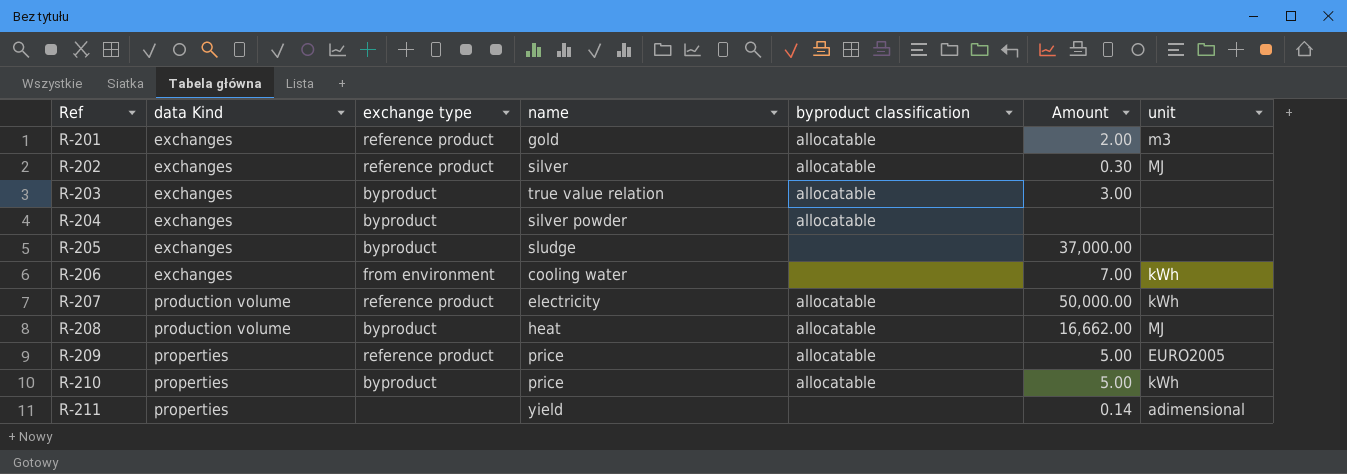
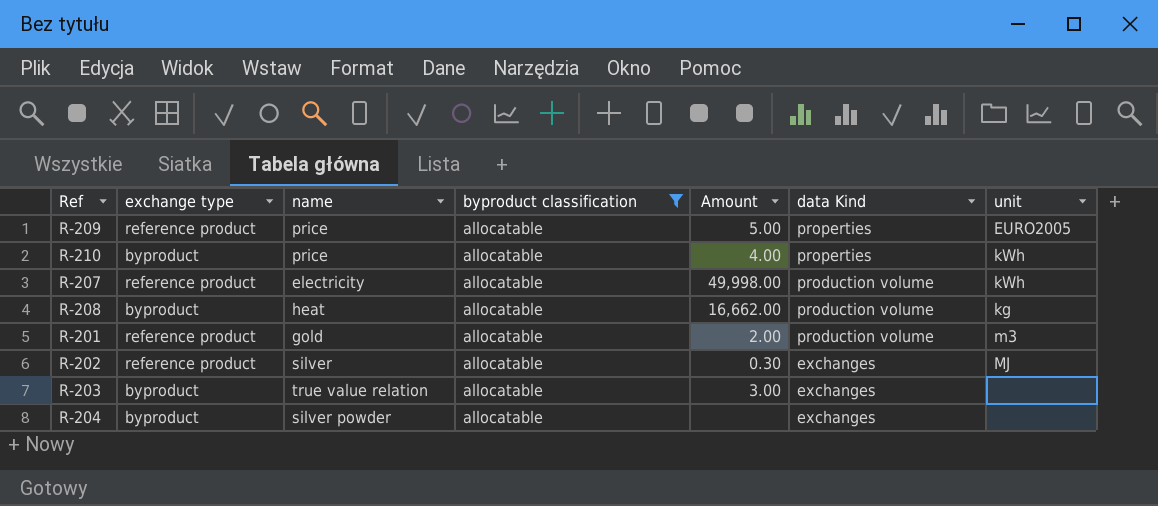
filter: none -> byproduct classification = allocatable
row order: Ref ascending -> data Kind descending
column data Kind | position: 2 -> 6
R-210 | Amount: 5.00 -> 4.00
R-207 | Amount: 50,000.00 -> 49,998.00
R-208 | unit: MJ -> kg
R-201 | data Kind: exchanges -> production volume

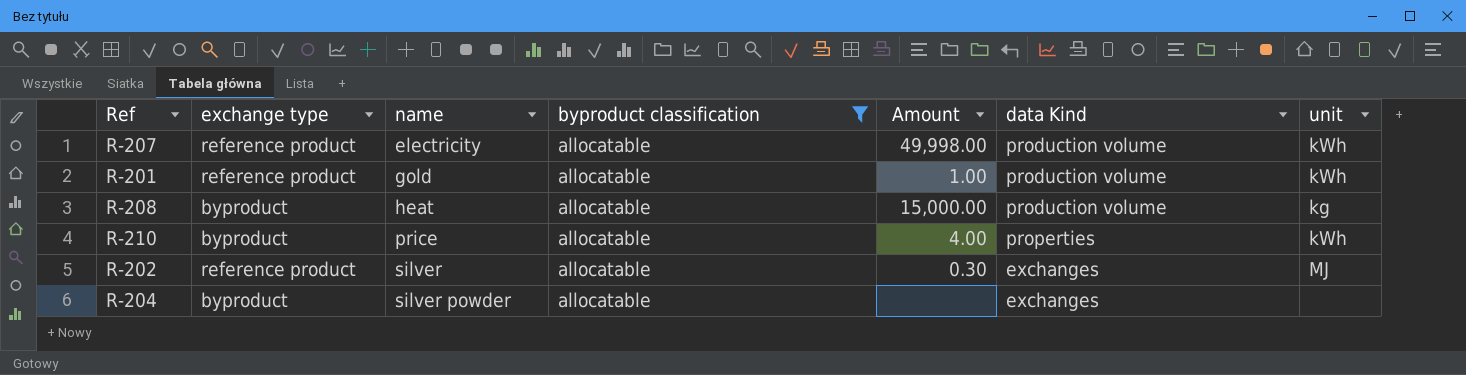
row order: data Kind descending -> name ascending
row R-209: reference product | price | allocatable | 5.00 | properties | EURO2005 -> none
row R-203: byproduct | true value relation | allocatable | 3.00 | exchanges | none -> none
R-201 | Amount: 2.00 -> 1.00
R-201 | unit: m3 -> kWh
R-208 | Amount: 16,662.00 -> 15,000.00

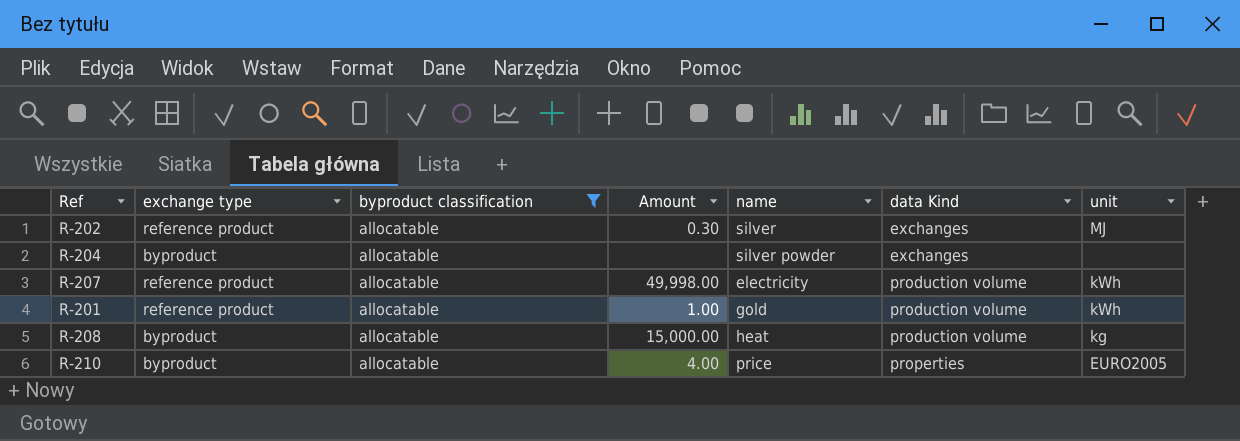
row order: name ascending -> data Kind ascending
column name | position: 3 -> 5
R-210 | unit: kWh -> EURO2005

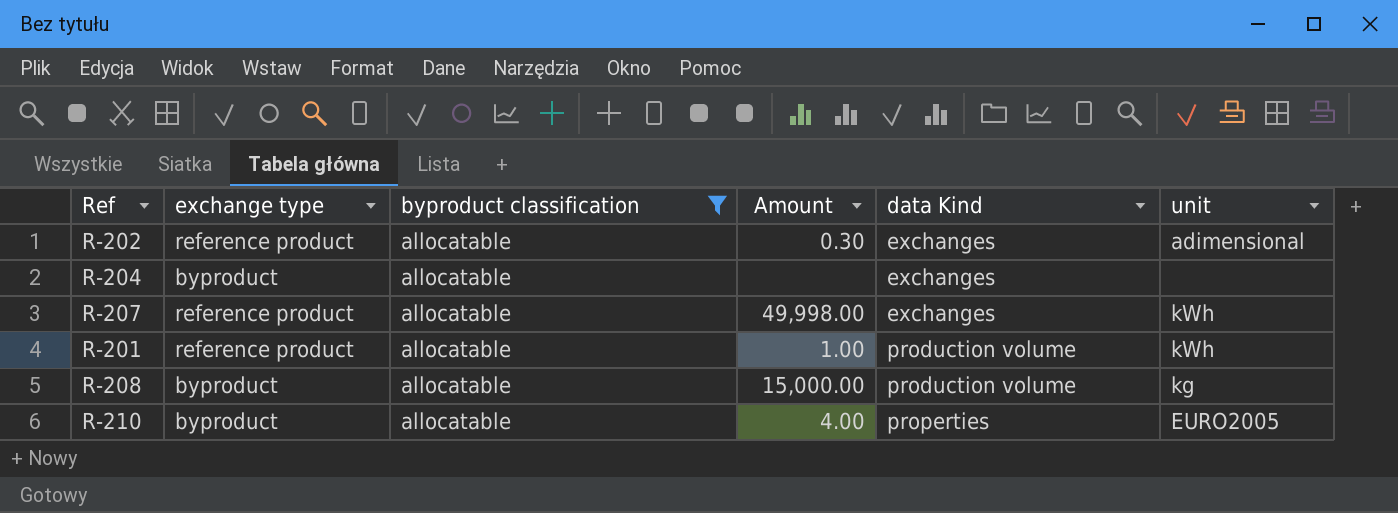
column name | position: 5 -> none
R-202 | unit: MJ -> adimensional
R-207 | data Kind: production volume -> exchanges

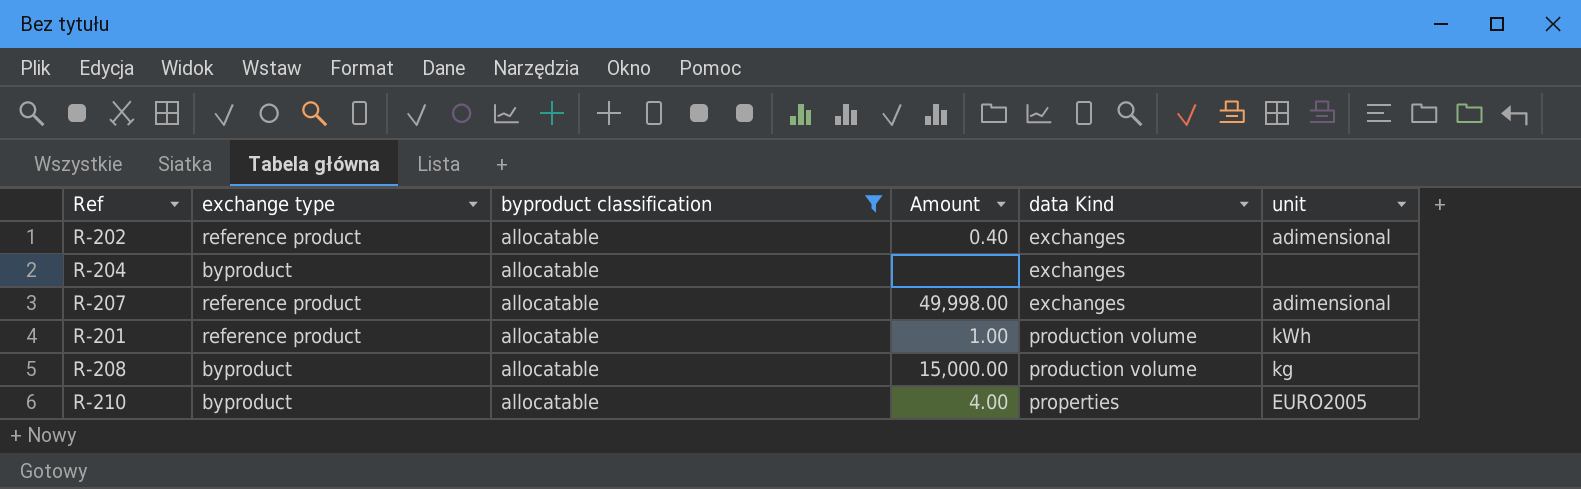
R-202 | Amount: 0.30 -> 0.40
R-207 | unit: kWh -> adimensional

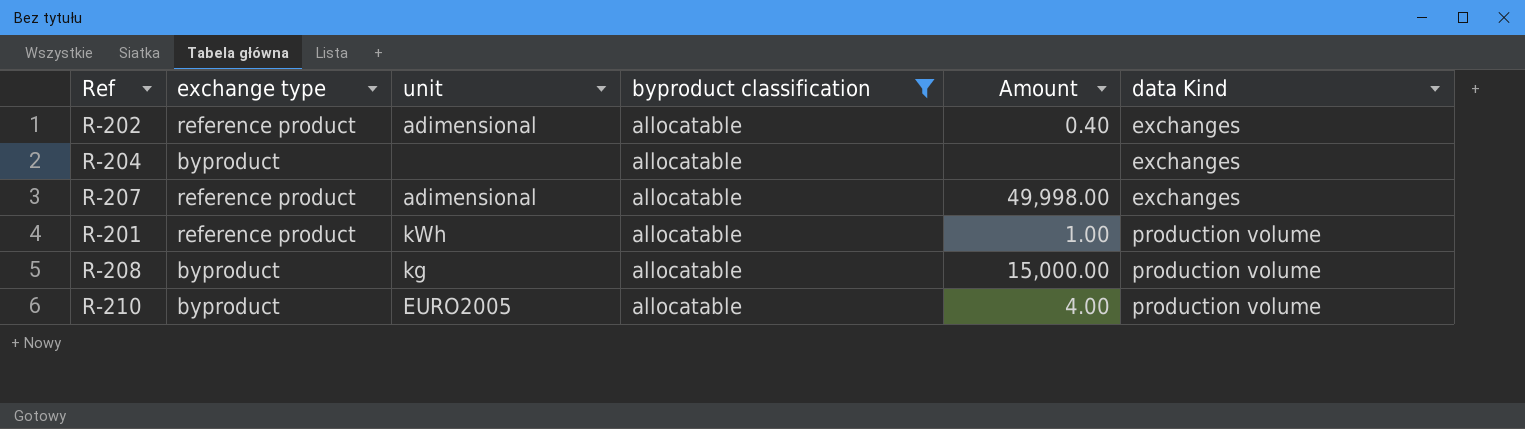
column unit | position: 6 -> 3
R-210 | data Kind: properties -> production volume

